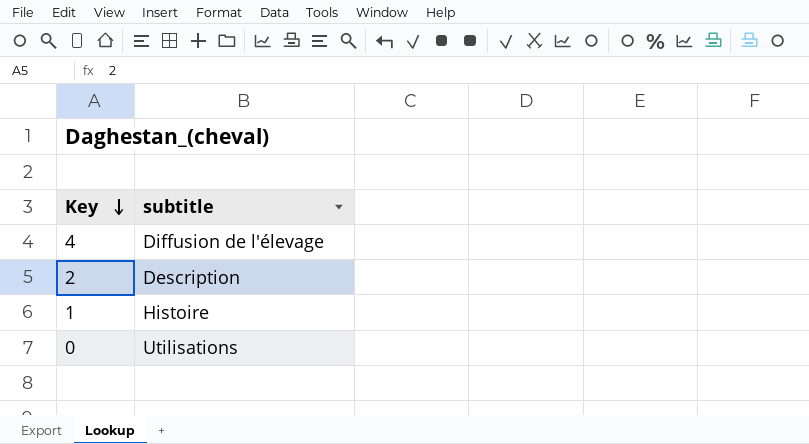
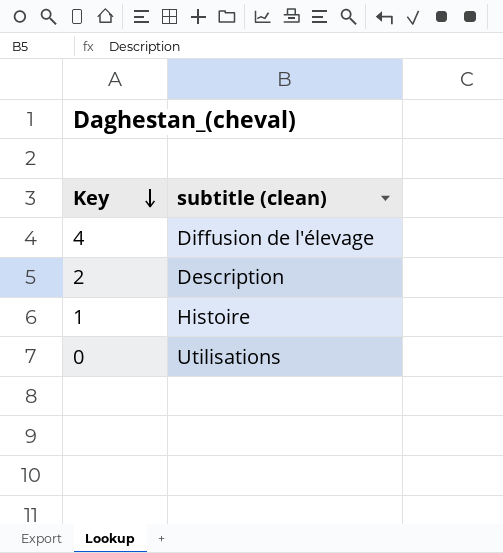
column name: subtitle -> subtitle (clean)

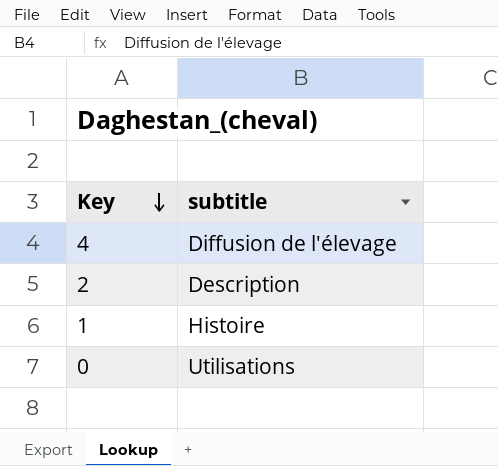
column name: subtitle (clean) -> subtitle

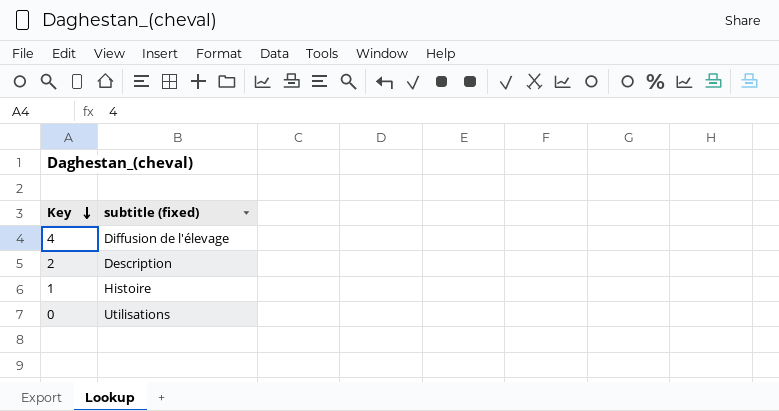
column name: subtitle -> subtitle (fixed)

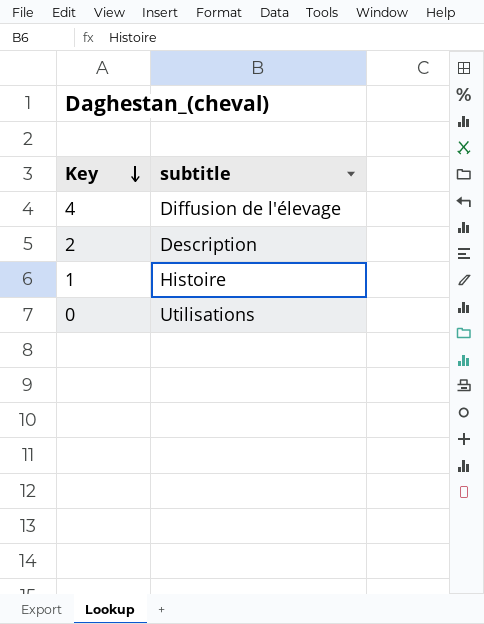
column name: subtitle (fixed) -> subtitle

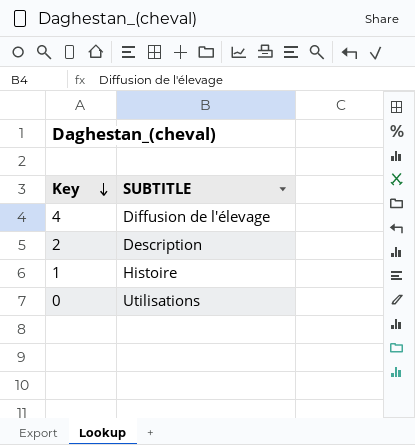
column name: subtitle -> SUBTITLE

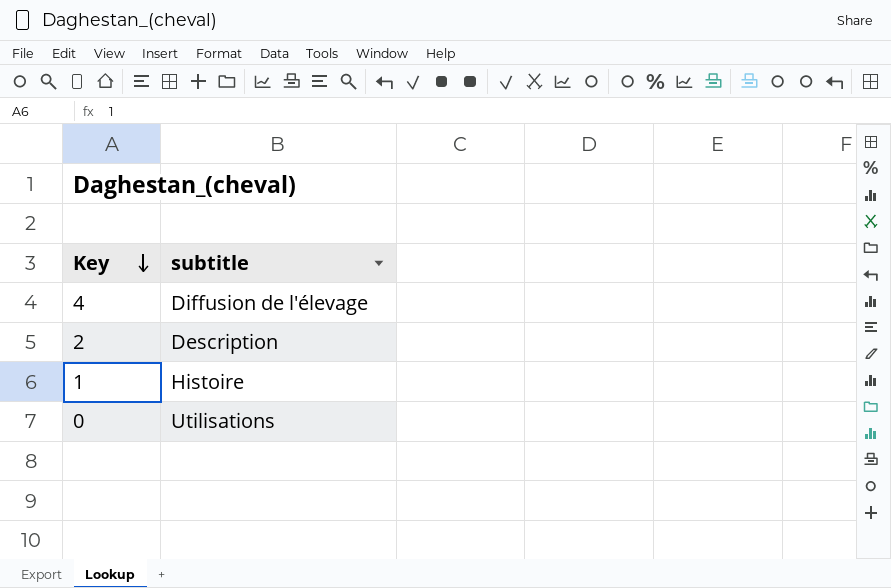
column name: SUBTITLE -> subtitle

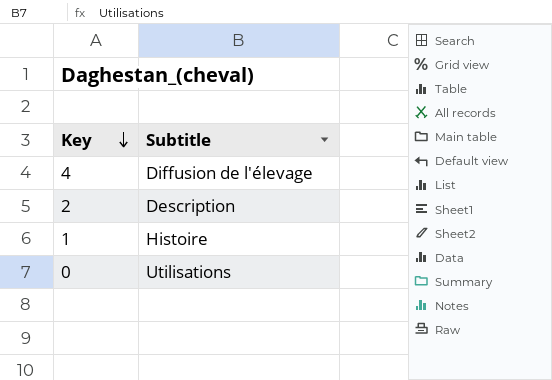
column name: subtitle -> Subtitle

